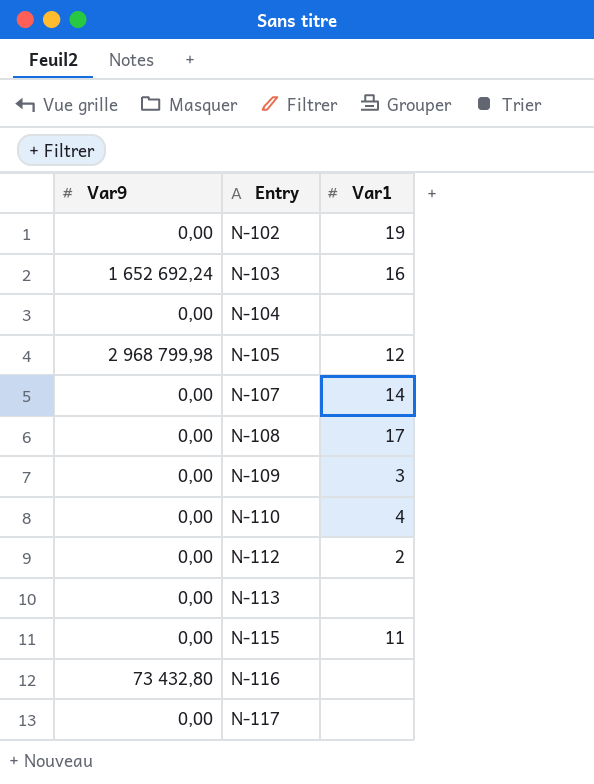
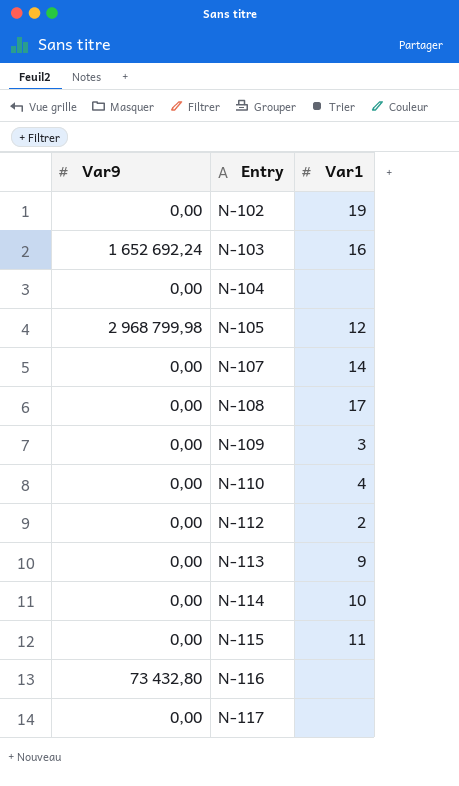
N-113 | Var1: none -> 9
row N-114: none -> 0,00 | 10

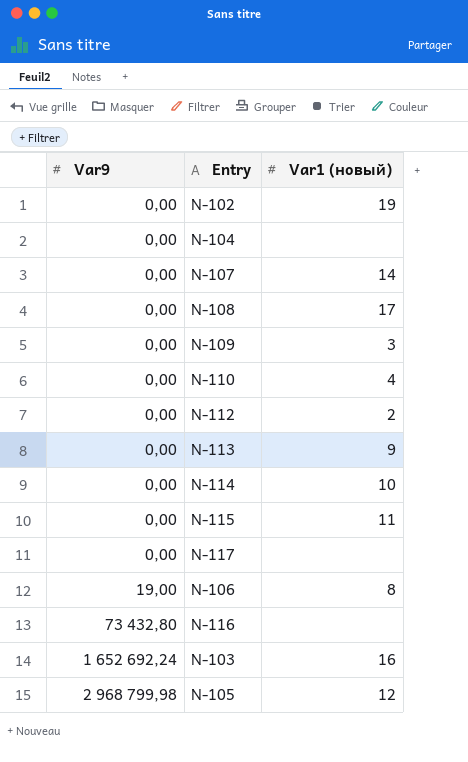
row order: Entry ascending -> Var9 ascending
column name: Var1 -> Var1 (новый)
row N-106: none -> 19,00 | 8

